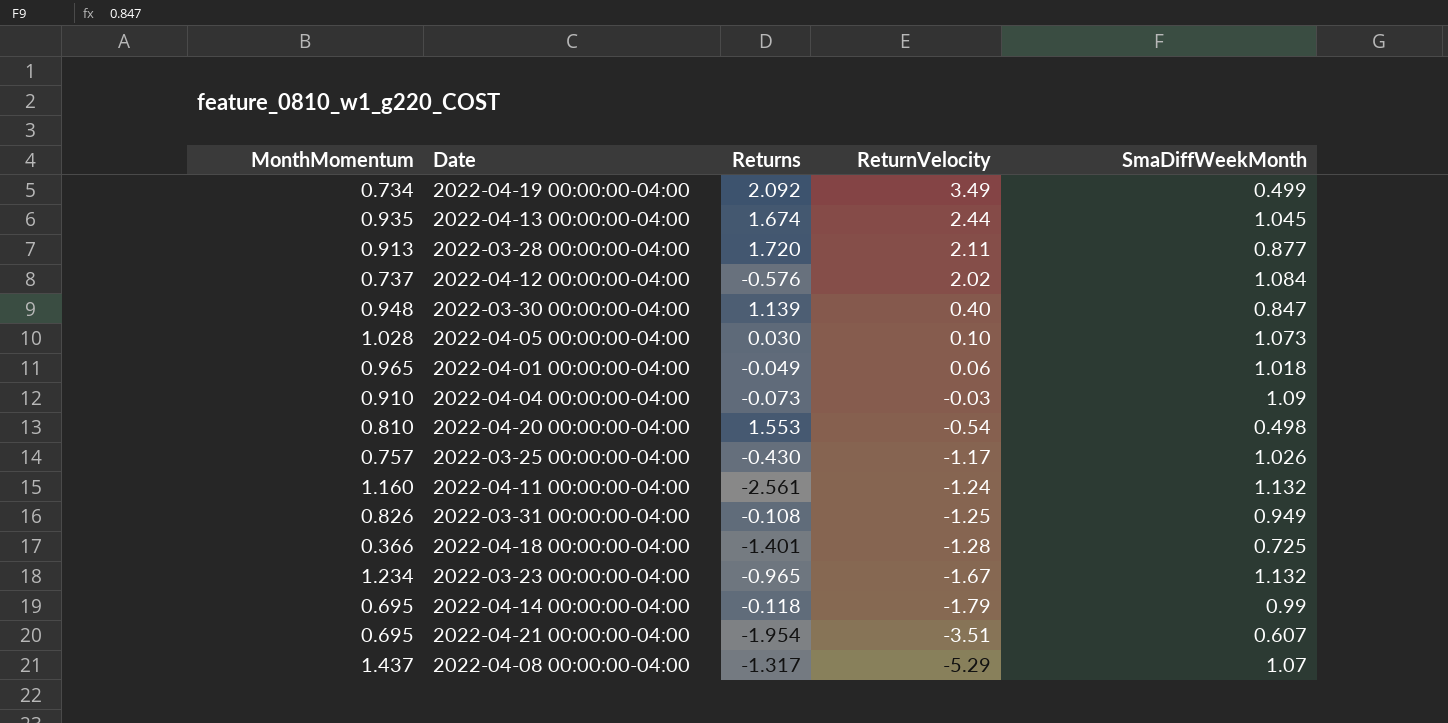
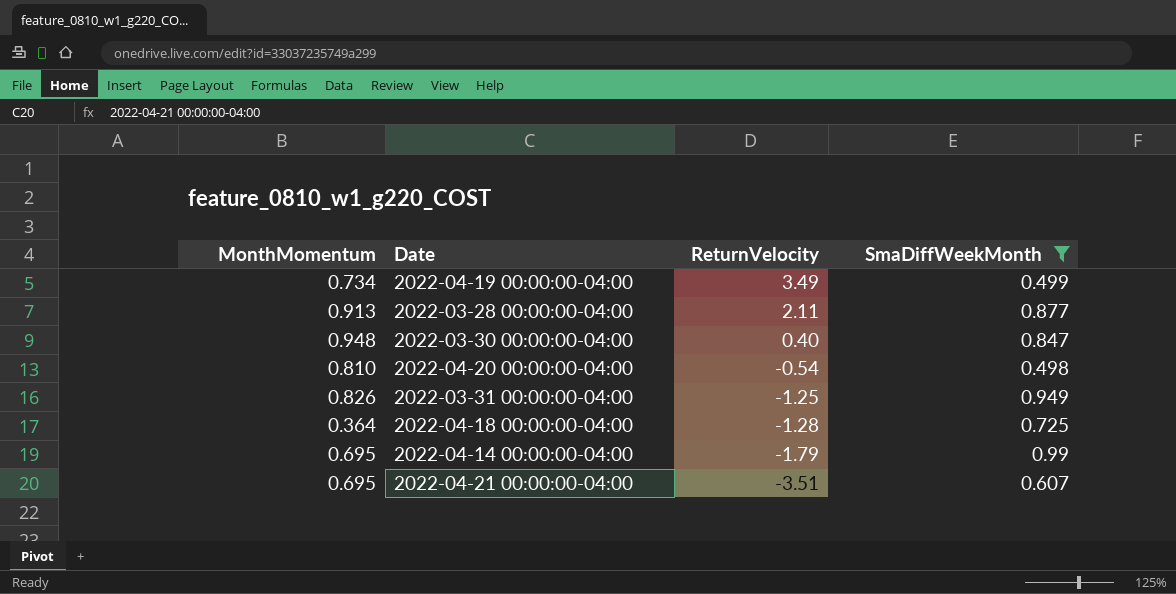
filter: none -> SmaDiffWeekMonth <= 0.99
column Returns | position: 3 -> none
2022-04-18 00:00:00-04:00 | MonthMomentum: 0.366 -> 0.364

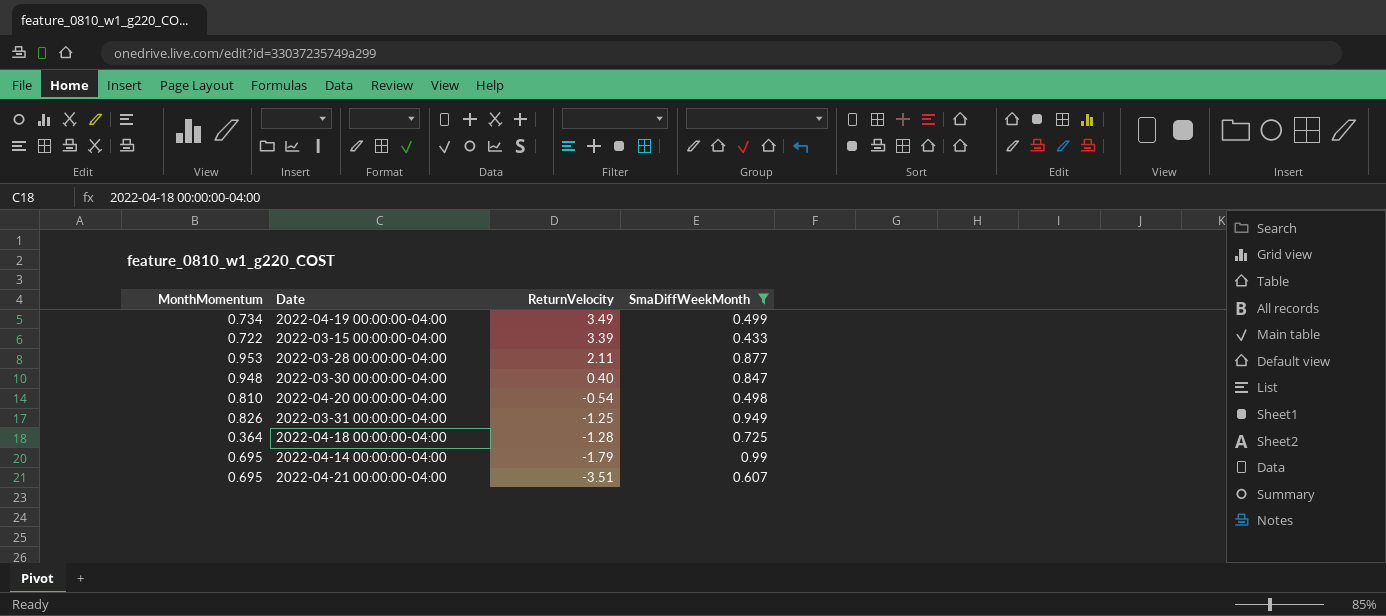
row 2022-03-15 00:00:00-04:00: none -> 0.722 | 3.39 | 0.433
2022-03-28 00:00:00-04:00 | MonthMomentum: 0.913 -> 0.953

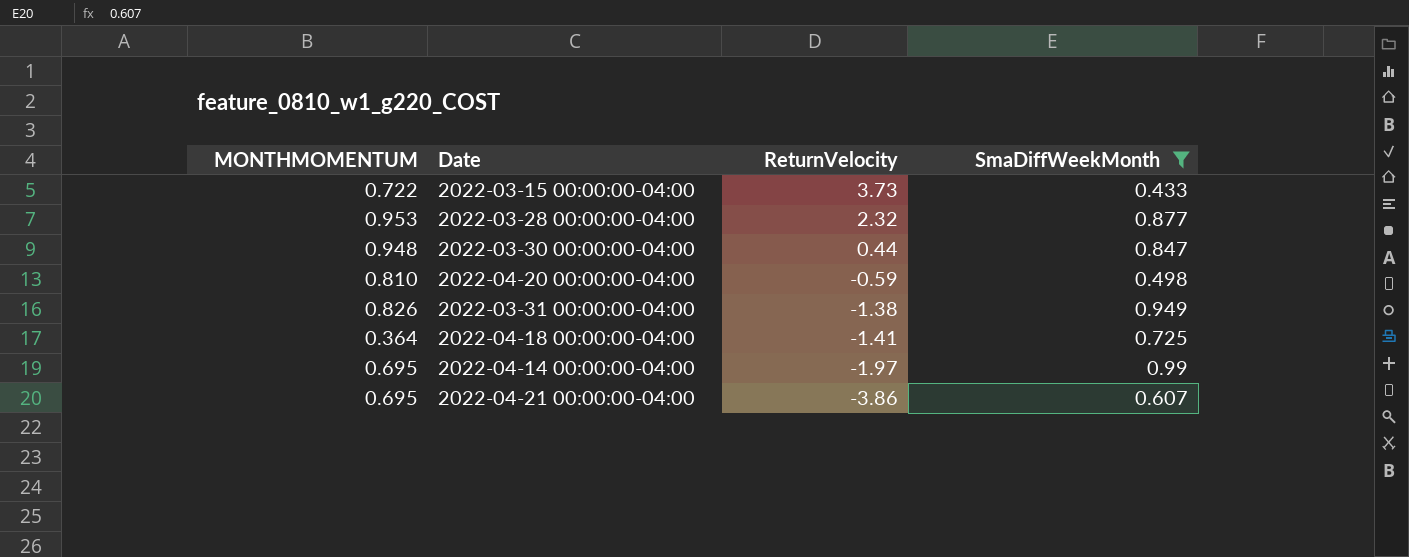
column name: MonthMomentum -> MONTHMOMENTUM
row 2022-04-19 00:00:00-04:00: 0.734 | 3.49 | 0.499 -> none
2022-03-15 00:00:00-04:00 | ReturnVelocity: 3.39 -> 3.73
2022-03-28 00:00:00-04:00 | ReturnVelocity: 2.11 -> 2.32
2022-03-30 00:00:00-04:00 | ReturnVelocity: 0.40 -> 0.44
2022-04-20 00:00:00-04:00 | ReturnVelocity: -0.54 -> -0.59
2022-03-31 00:00:00-04:00 | ReturnVelocity: -1.25 -> -1.38
2022-04-18 00:00:00-04:00 | ReturnVelocity: -1.28 -> -1.41
2022-04-14 00:00:00-04:00 | ReturnVelocity: -1.79 -> -1.97
2022-04-21 00:00:00-04:00 | ReturnVelocity: -3.51 -> -3.86

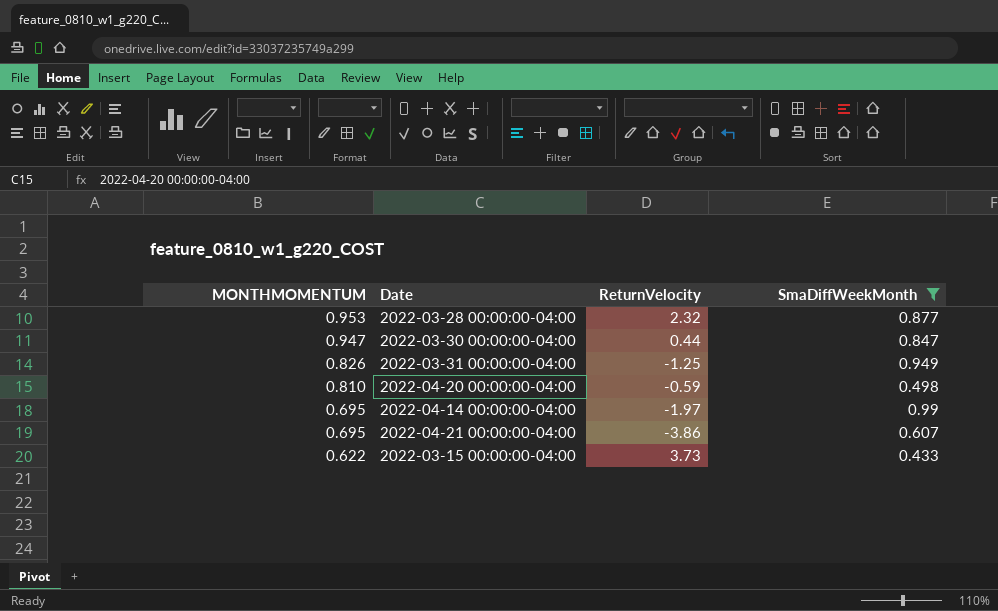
row order: ReturnVelocity descending -> MONTHMOMENTUM descending
row 2022-04-18 00:00:00-04:00: 0.364 | -1.41 | 0.725 -> none
2022-03-30 00:00:00-04:00 | MONTHMOMENTUM: 0.948 -> 0.947
2022-03-31 00:00:00-04:00 | ReturnVelocity: -1.38 -> -1.25
2022-03-15 00:00:00-04:00 | MONTHMOMENTUM: 0.722 -> 0.622

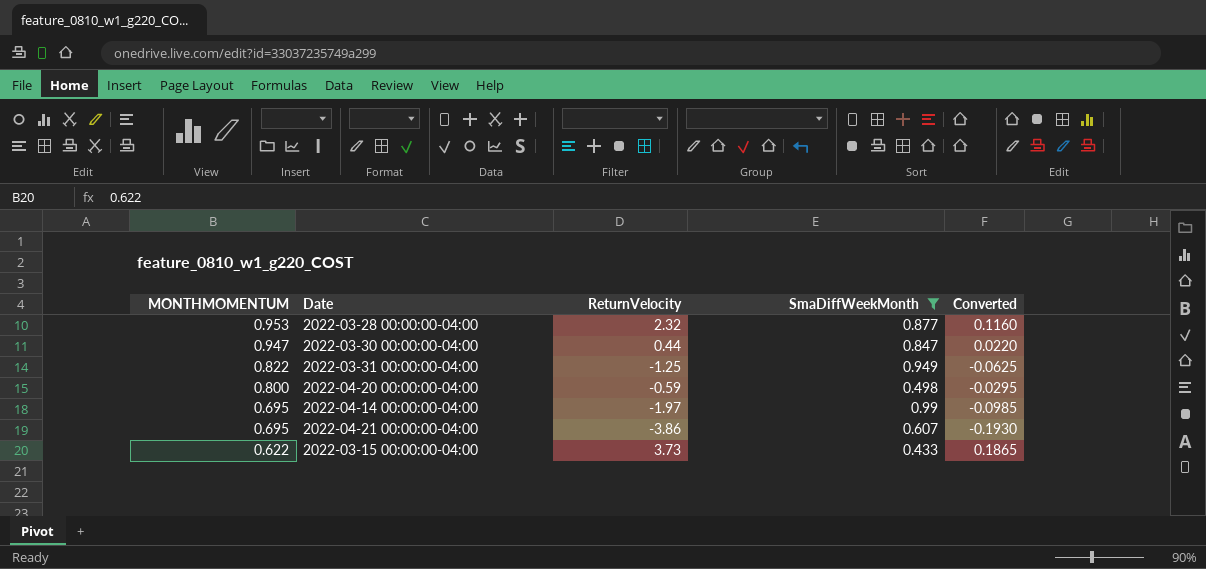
column Converted | formula: none -> [ReturnVelocity] * 0.05
2022-03-31 00:00:00-04:00 | MONTHMOMENTUM: 0.826 -> 0.822
2022-04-20 00:00:00-04:00 | MONTHMOMENTUM: 0.810 -> 0.800

